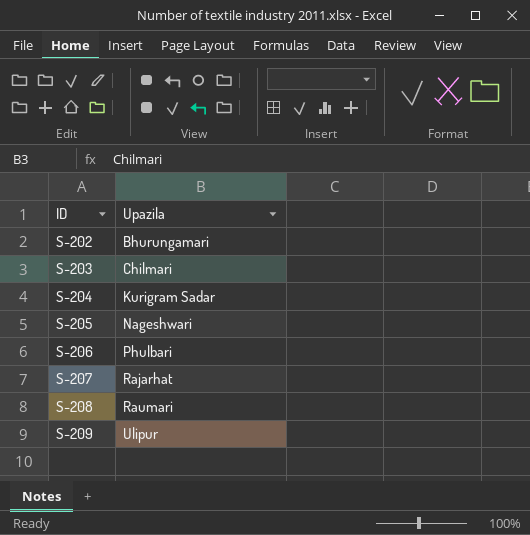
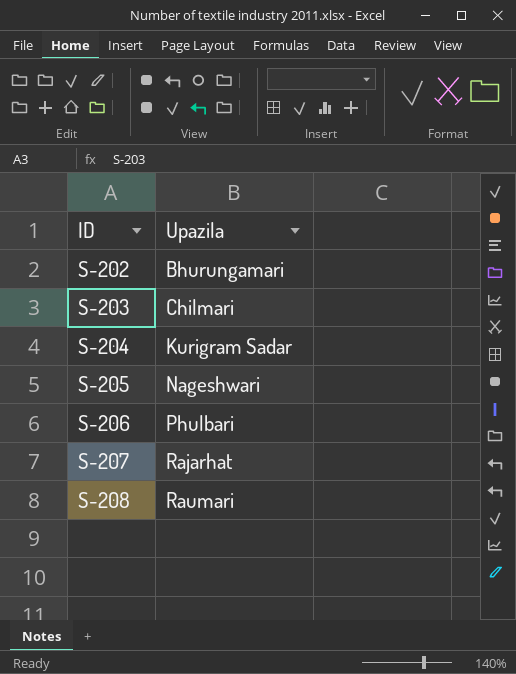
row S-209: Ulipur -> none

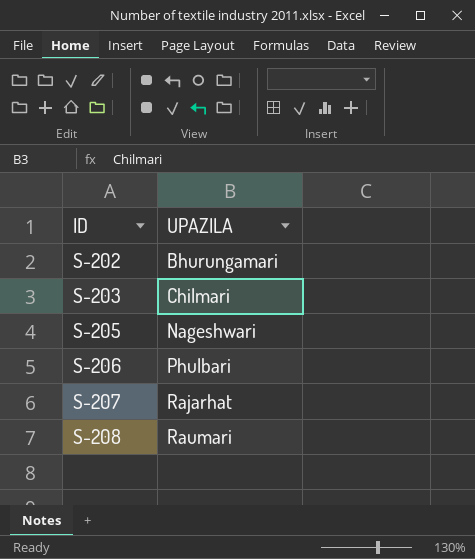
column name: Upazila -> UPAZILA
row S-204: Kurigram Sadar -> none

